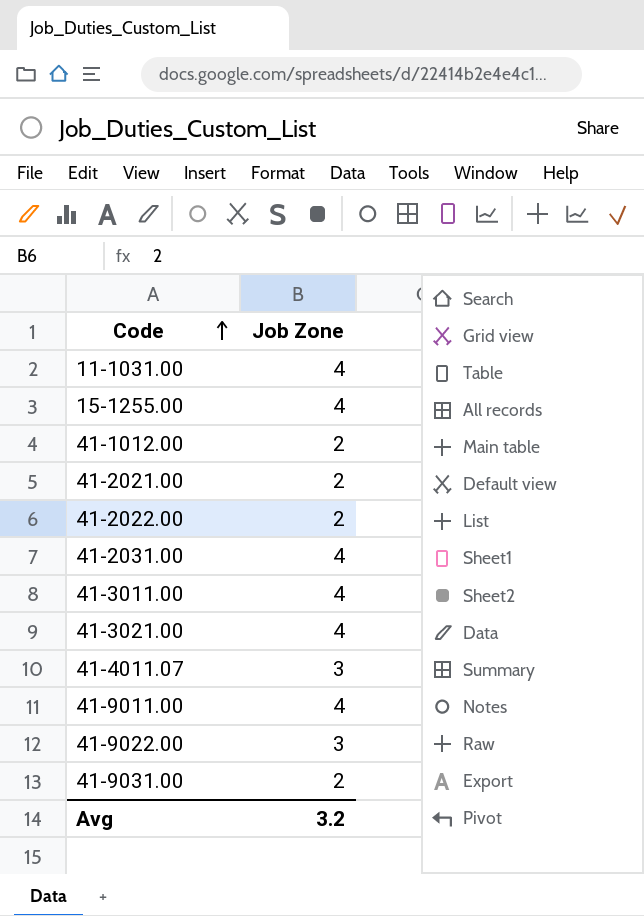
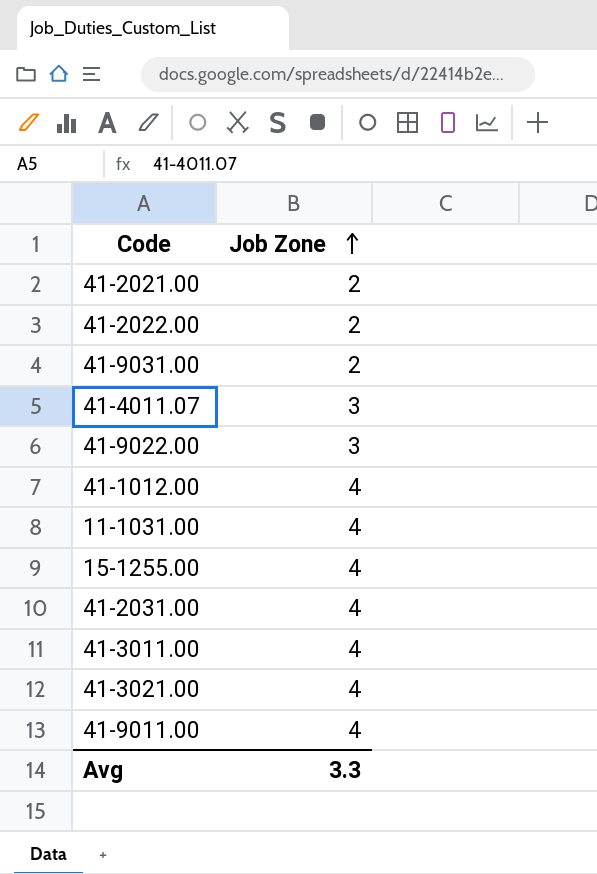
row order: Code ascending -> Job Zone ascending
41-1012.00 | Job Zone: 2 -> 4
Avg | Job Zone: 3.2 -> 3.3

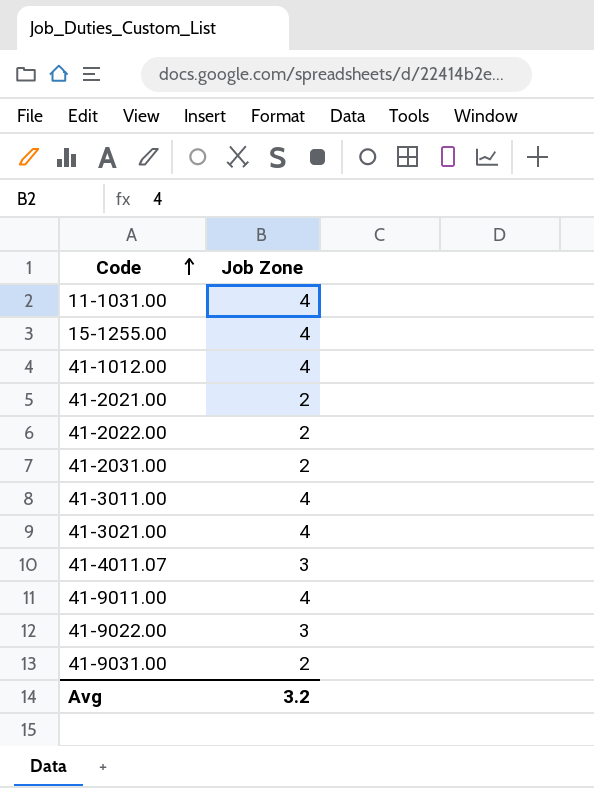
row order: Job Zone ascending -> Code ascending
41-2031.00 | Job Zone: 4 -> 2
Avg | Job Zone: 3.3 -> 3.2

